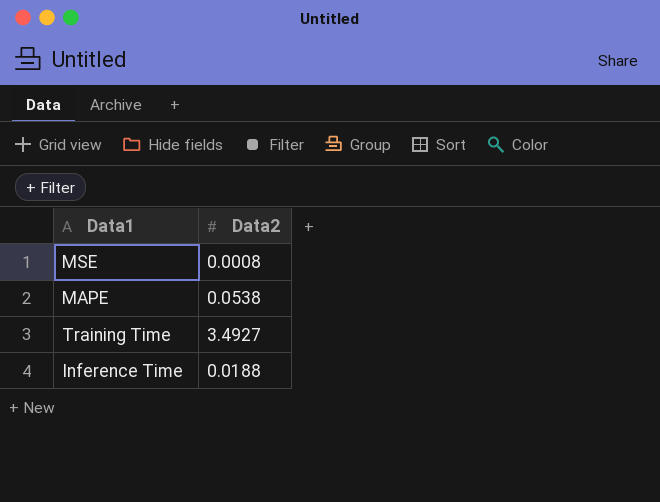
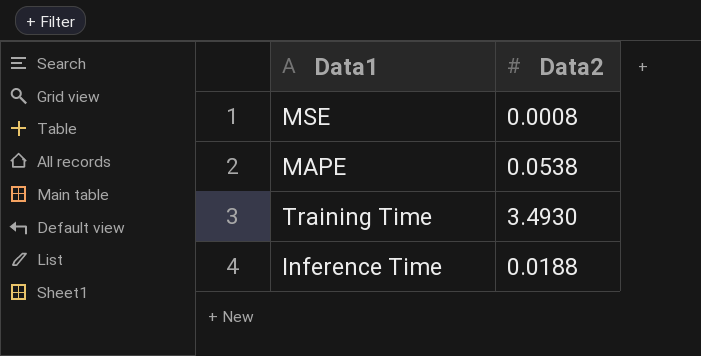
Training Time | Data2: 3.4927 -> 3.4930

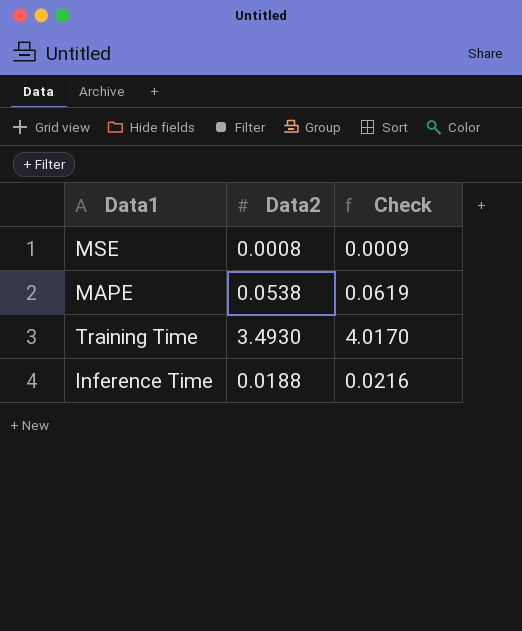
column Check | formula: none -> [Data2] * 1.15

